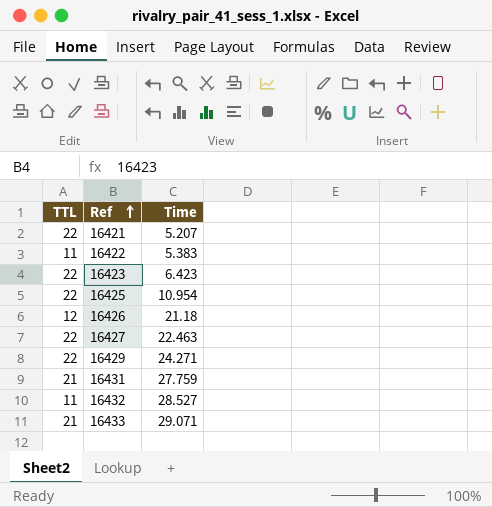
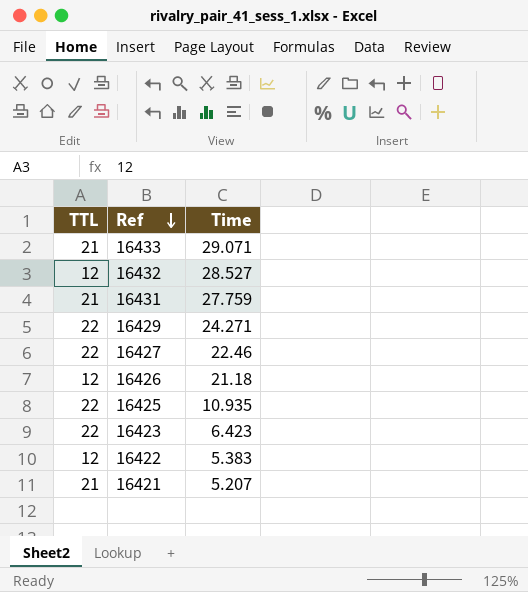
row order: Ref ascending -> Ref descending
16432 | TTL: 11 -> 12
16427 | Time: 22.463 -> 22.46
16425 | Time: 10.954 -> 10.935
16422 | TTL: 11 -> 12
16421 | TTL: 22 -> 21

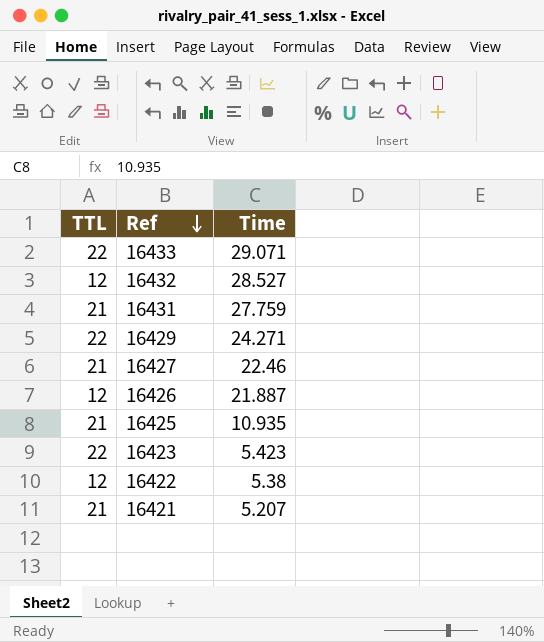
16433 | TTL: 21 -> 22
16427 | TTL: 22 -> 21
16426 | Time: 21.18 -> 21.887
16425 | TTL: 22 -> 21
16423 | Time: 6.423 -> 5.423
16422 | Time: 5.383 -> 5.38

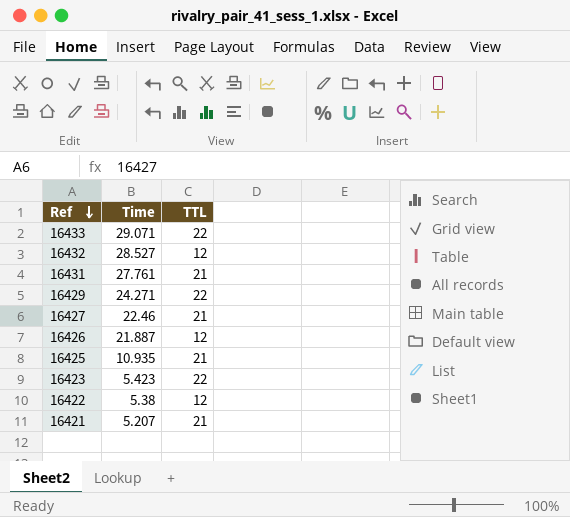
column TTL | position: 1 -> 3
16431 | Time: 27.759 -> 27.761

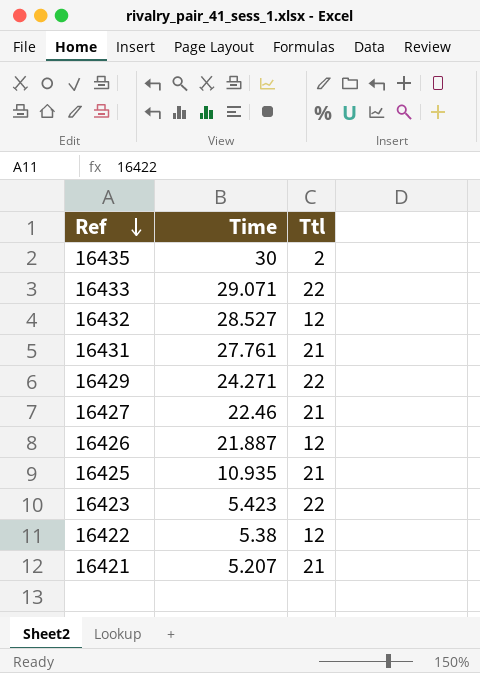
column name: TTL -> Ttl
row 16435: none -> 30 | 2

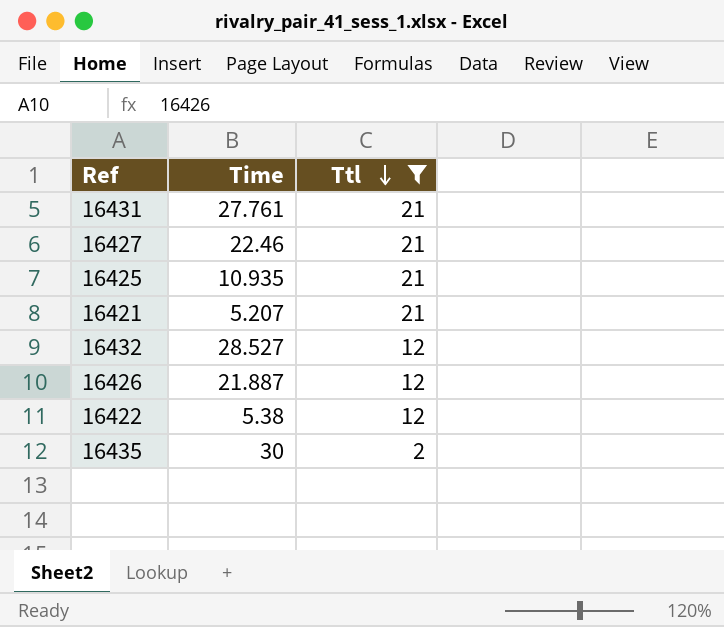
filter: none -> Ttl != 22
row order: Ref descending -> Ttl descending

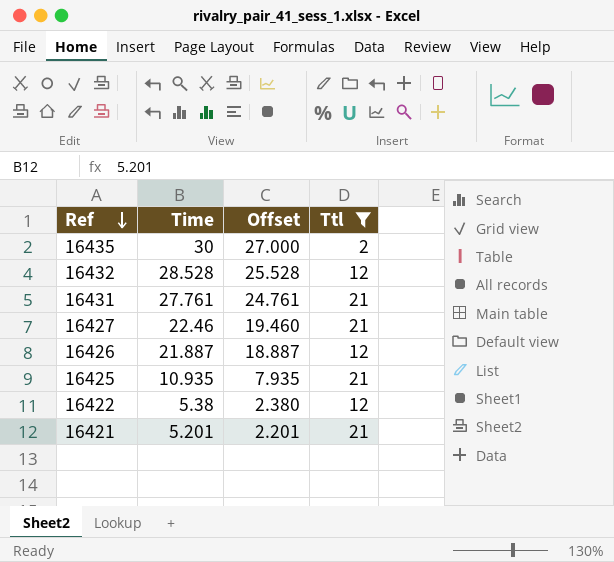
row order: Ttl descending -> Ref descending
column Offset | formula: none -> [Time] - 3
16432 | Time: 28.527 -> 28.528
16421 | Time: 5.207 -> 5.201

